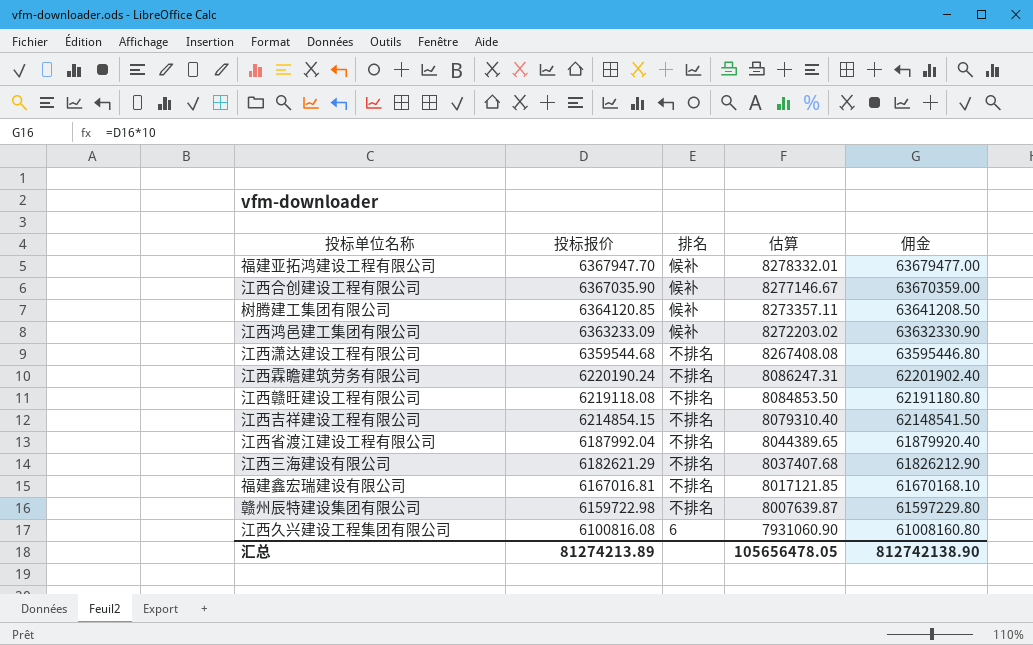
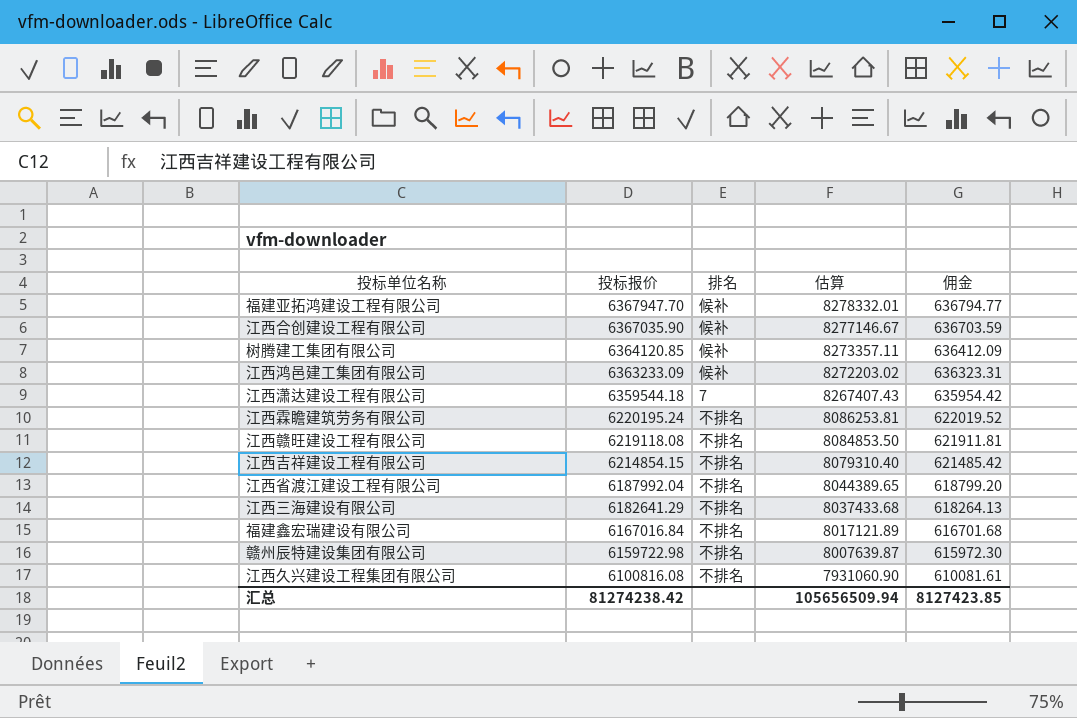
column 佣金 | formula: [投标报价] * 10 -> [投标报价] * 0.1
江西潇达建设工程有限公司 | 投标报价: 6359544.68 -> 6359544.18
江西潇达建设工程有限公司 | 排名: 不排名 -> 7
江西潇达建设工程有限公司 | 估算: 8267408.08 -> 8267407.43
江西霖瞻建筑劳务有限公司 | 投标报价: 6220190.24 -> 6220195.24
江西霖瞻建筑劳务有限公司 | 估算: 8086247.31 -> 8086253.81
江西三海建设有限公司 | 投标报价: 6182621.29 -> 6182641.29
江西三海建设有限公司 | 估算: 8037407.68 -> 8037433.68
福建鑫宏瑞建设有限公司 | 投标报价: 6167016.81 -> 6167016.84
福建鑫宏瑞建设有限公司 | 估算: 8017121.85 -> 8017121.89
江西久兴建设工程集团有限公司 | 排名: 6 -> 不排名
汇总 | 投标报价: 81274213.89 -> 81274238.42
汇总 | 估算: 105656478.05 -> 105656509.94
汇总 | 佣金: 812742138.90 -> 8127423.85

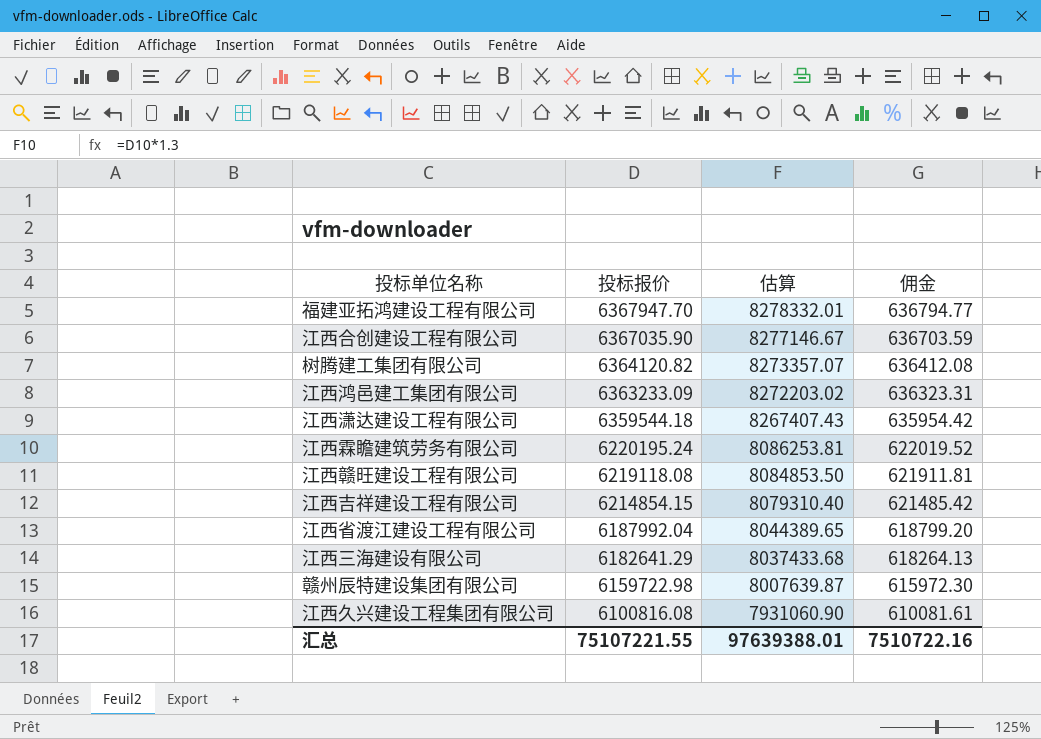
column 排名 | position: 3 -> none
row 福建鑫宏瑞建设有限公司: 6167016.84 | 不排名 | 8017121.89 | 616701.68 -> none
树腾建工集团有限公司 | 投标报价: 6364120.85 -> 6364120.82
树腾建工集团有限公司 | 估算: 8273357.11 -> 8273357.07
树腾建工集团有限公司 | 佣金: 636412.09 -> 636412.08
汇总 | 投标报价: 81274238.42 -> 75107221.55
汇总 | 估算: 105656509.94 -> 97639388.01
汇总 | 佣金: 8127423.85 -> 7510722.16

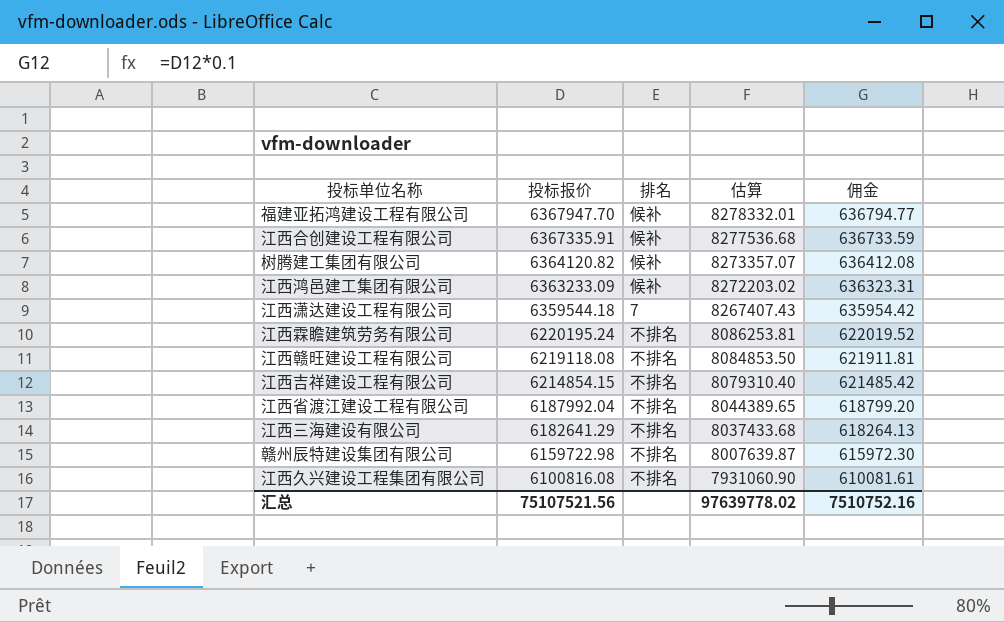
column 排名 | position: none -> 3
江西合创建设工程有限公司 | 投标报价: 6367035.90 -> 6367335.91
江西合创建设工程有限公司 | 估算: 8277146.67 -> 8277536.68
江西合创建设工程有限公司 | 佣金: 636703.59 -> 636733.59
汇总 | 投标报价: 75107221.55 -> 75107521.56
汇总 | 估算: 97639388.01 -> 97639778.02
汇总 | 佣金: 7510722.16 -> 7510752.16

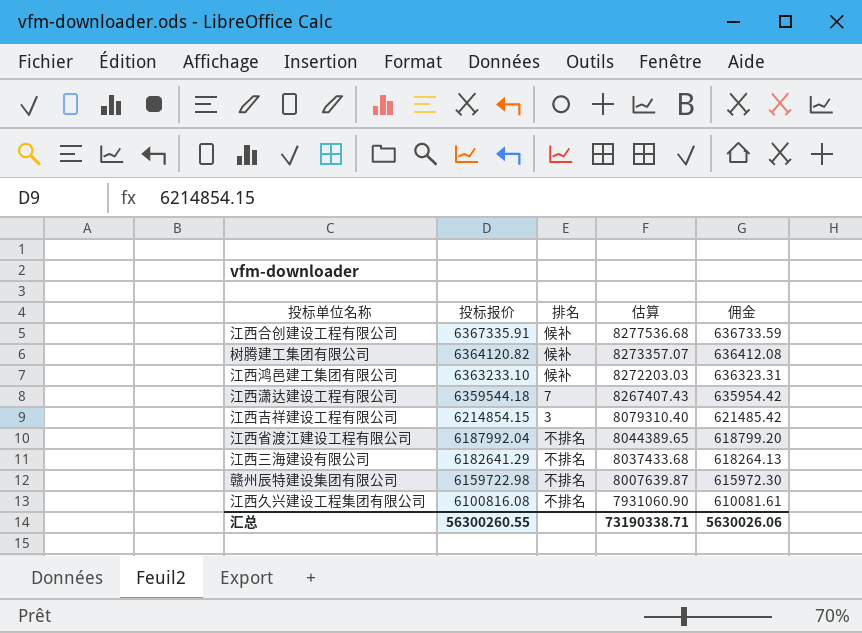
row 福建亚拓鸿建设工程有限公司: 6367947.70 | 候补 | 8278332.01 | 636794.77 -> none
row 江西霖瞻建筑劳务有限公司: 6220195.24 | 不排名 | 8086253.81 | 622019.52 -> none
row 江西赣旺建设工程有限公司: 6219118.08 | 不排名 | 8084853.50 | 621911.81 -> none
江西鸿邑建工集团有限公司 | 投标报价: 6363233.09 -> 6363233.10
江西鸿邑建工集团有限公司 | 估算: 8272203.02 -> 8272203.03
江西吉祥建设工程有限公司 | 排名: 不排名 -> 3
汇总 | 投标报价: 75107521.56 -> 56300260.55
汇总 | 估算: 97639778.02 -> 73190338.71
汇总 | 佣金: 7510752.16 -> 5630026.06

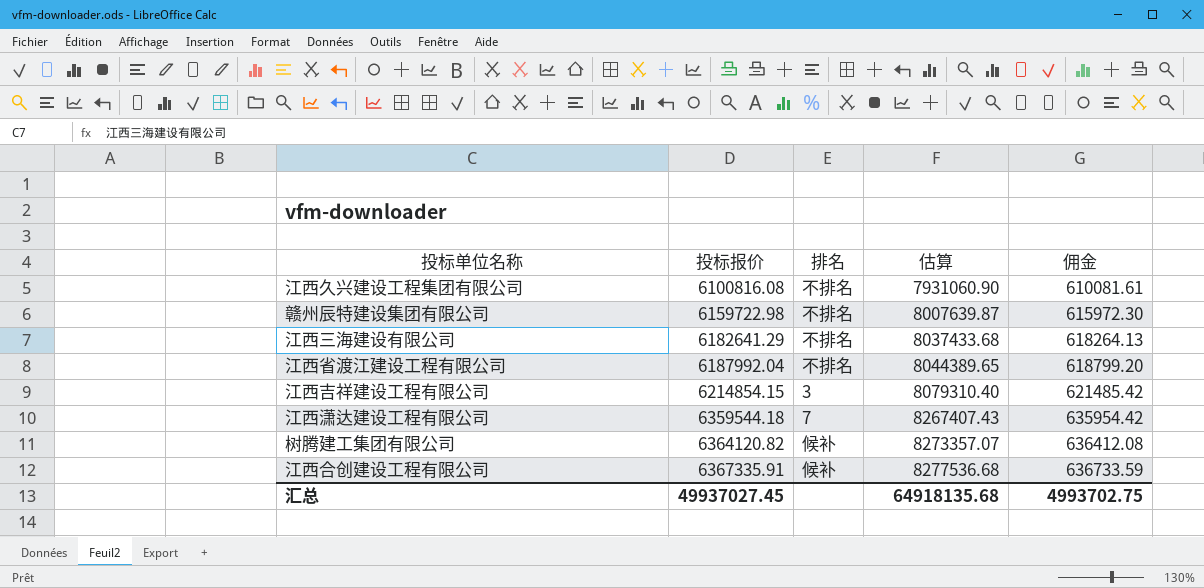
row order: 投标报价 descending -> 投标报价 ascending
row 江西鸿邑建工集团有限公司: 6363233.10 | 候补 | 8272203.03 | 636323.31 -> none
汇总 | 投标报价: 56300260.55 -> 49937027.45
汇总 | 估算: 73190338.71 -> 64918135.68
汇总 | 佣金: 5630026.06 -> 4993702.75

